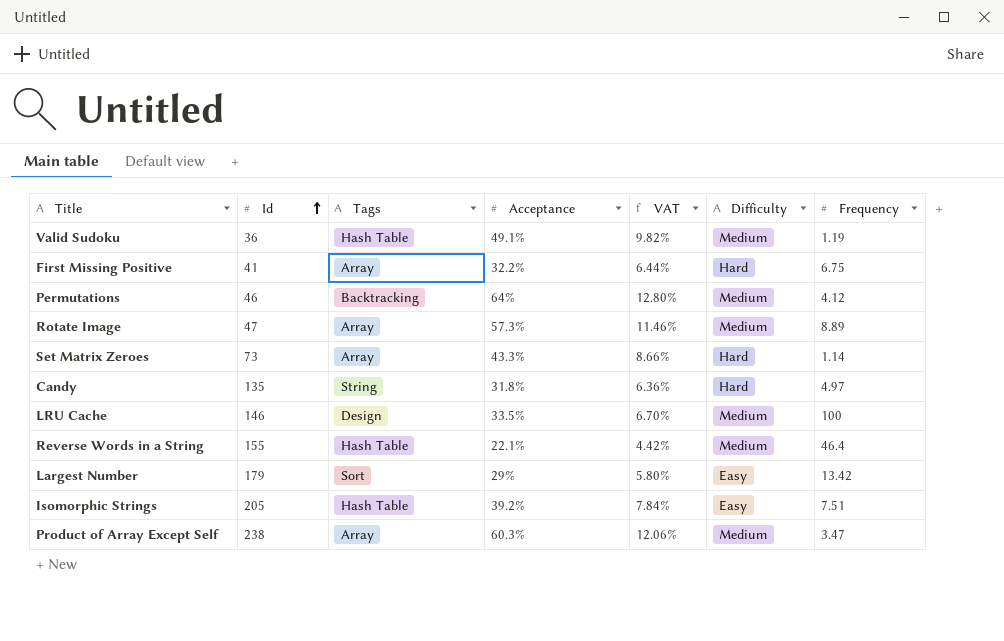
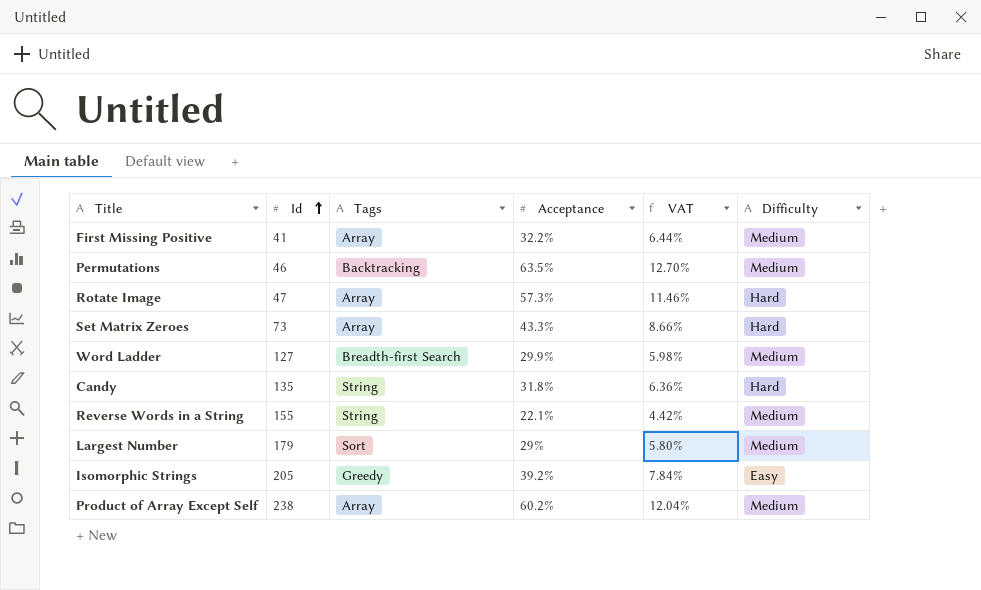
column Frequency | position: 7 -> none
row Valid Sudoku: 36 | Hash Table | 49.1% | 9.82% | Medium | 1.19 -> none
row LRU Cache: 146 | Design | 33.5% | 6.70% | Medium | 100 -> none
First Missing Positive | Difficulty: Hard -> Medium
Permutations | Acceptance: 64% -> 63.5%
Permutations | VAT: 12.80% -> 12.70%
Rotate Image | Difficulty: Medium -> Hard
row Word Ladder: none -> 127 | Breadth-first Search | 29.9% | 5.98% | Medium
Reverse Words in a String | Tags: Hash Table -> String
Largest Number | Difficulty: Easy -> Medium
Isomorphic Strings | Tags: Hash Table -> Greedy
Product of Array Except Self | Acceptance: 60.3% -> 60.2%
Product of Array Except Self | VAT: 12.06% -> 12.04%

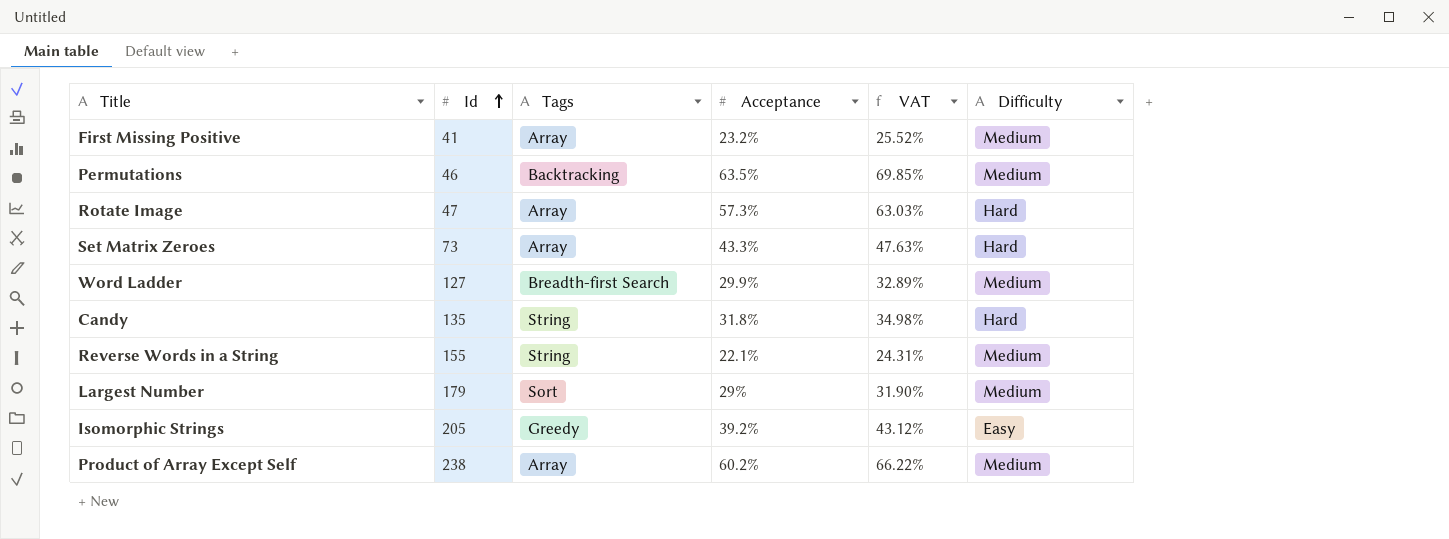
column VAT | formula: [Acceptance] * 0.2 -> [Acceptance] * 1.1
First Missing Positive | Acceptance: 32.2% -> 23.2%

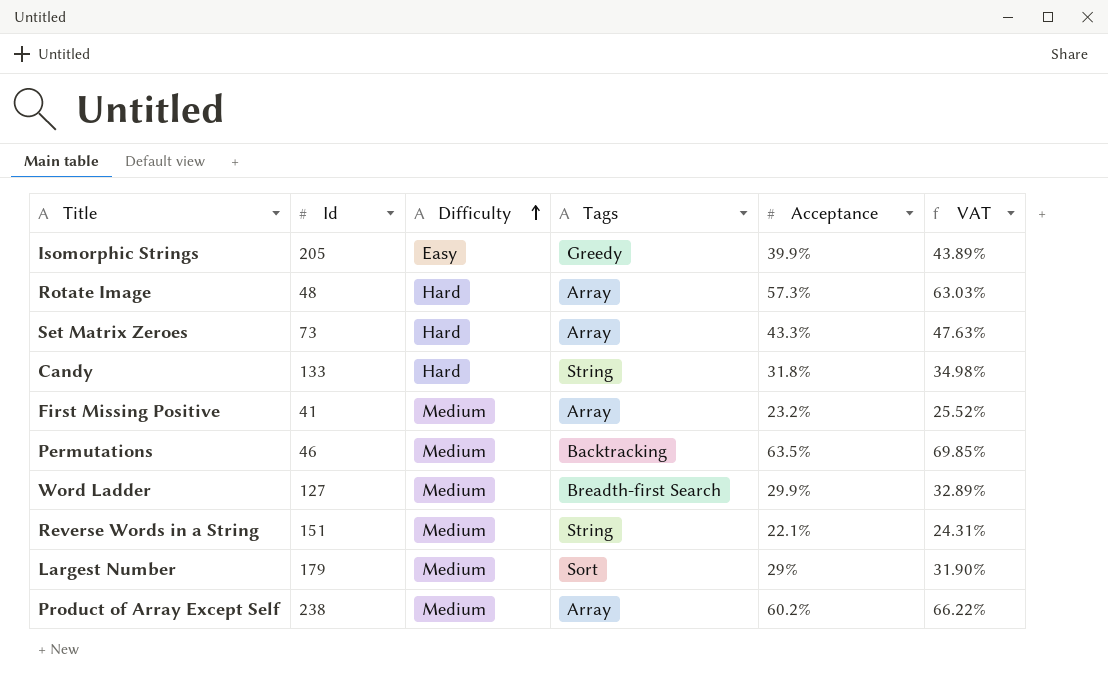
row order: Id ascending -> Difficulty ascending
column Difficulty | position: 6 -> 3
Isomorphic Strings | Acceptance: 39.2% -> 39.9%
Isomorphic Strings | VAT: 43.12% -> 43.89%
Rotate Image | Id: 47 -> 48
Candy | Id: 135 -> 133
Reverse Words in a String | Id: 155 -> 151

